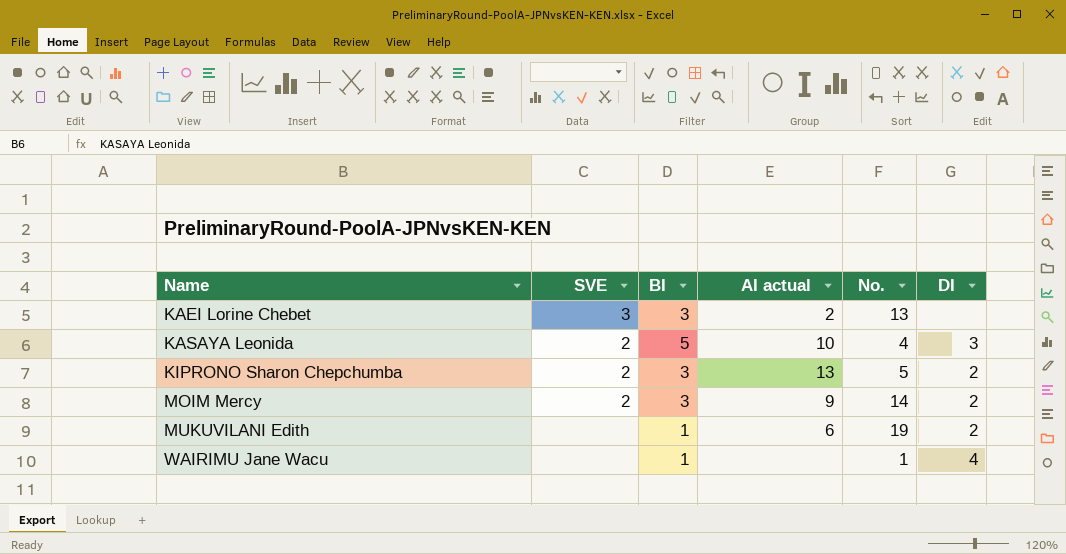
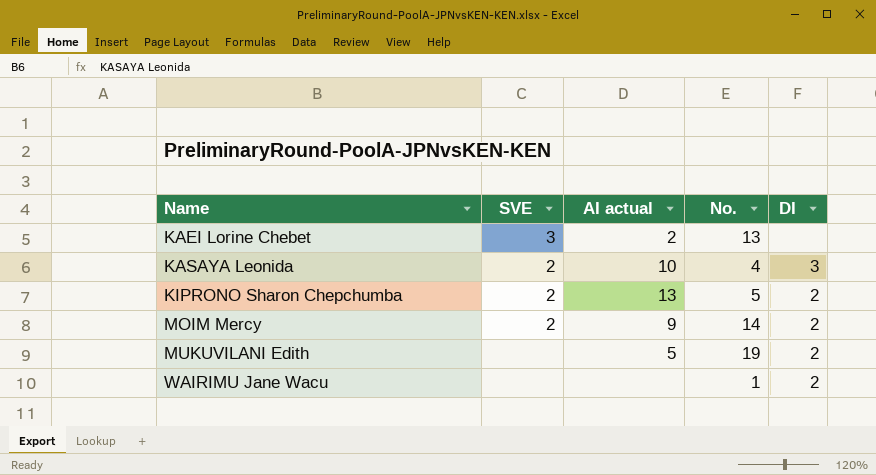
column BI | position: 3 -> none
MUKUVILANI Edith | AI actual: 6 -> 5
WAIRIMU Jane Wacu | DI: 4 -> 2

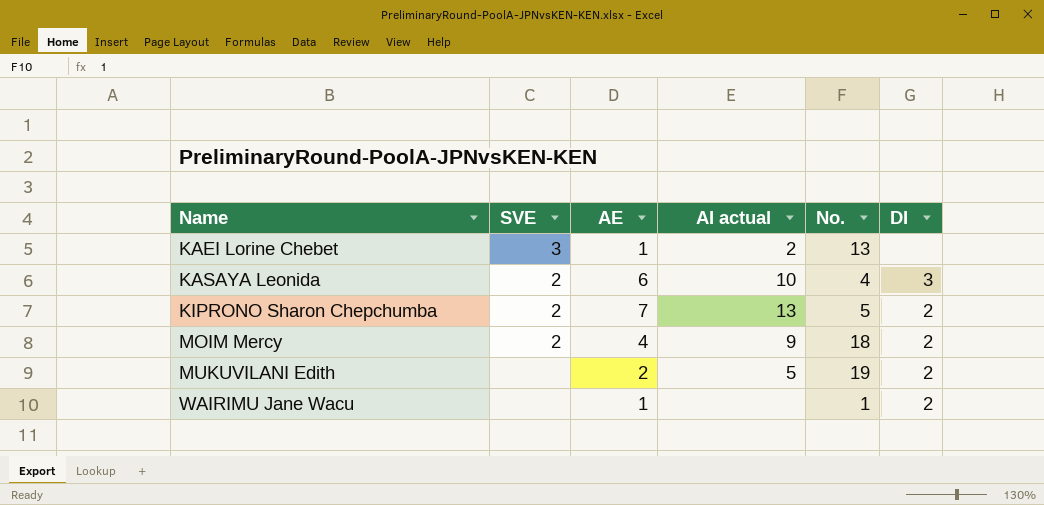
column AE | position: none -> 3
MOIM Mercy | No.: 14 -> 18

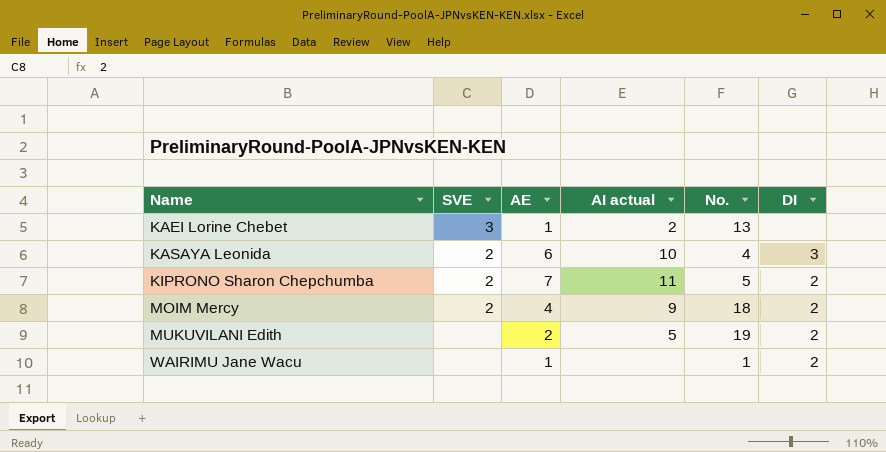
KIPRONO Sharon Chepchumba | AI actual: 13 -> 11

